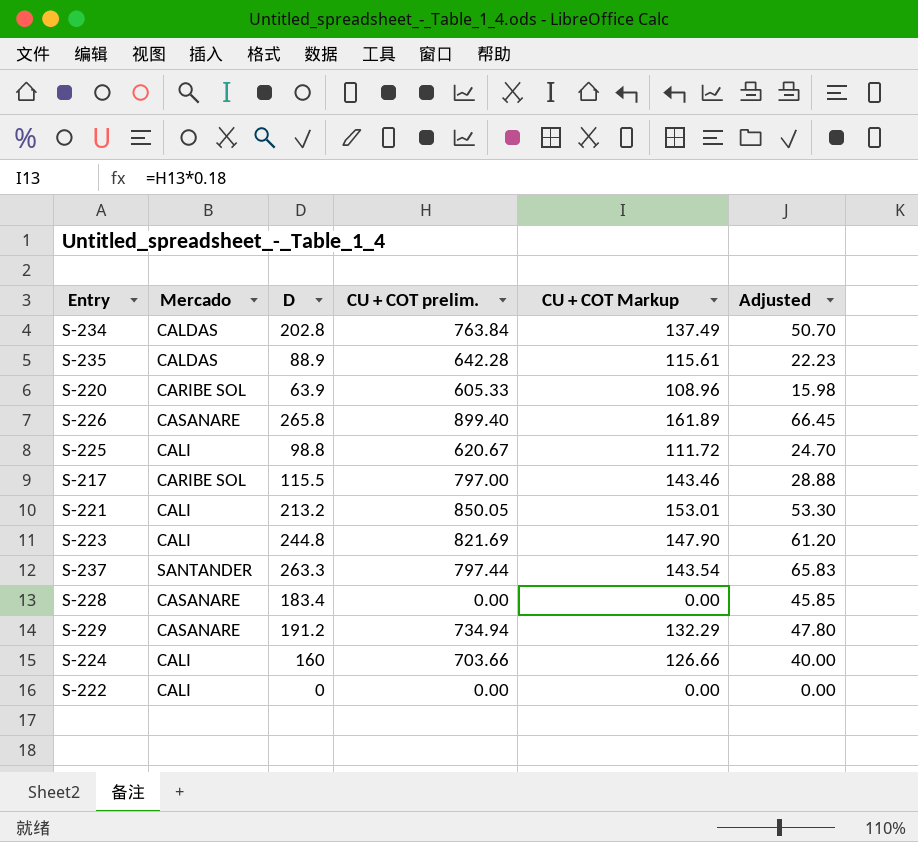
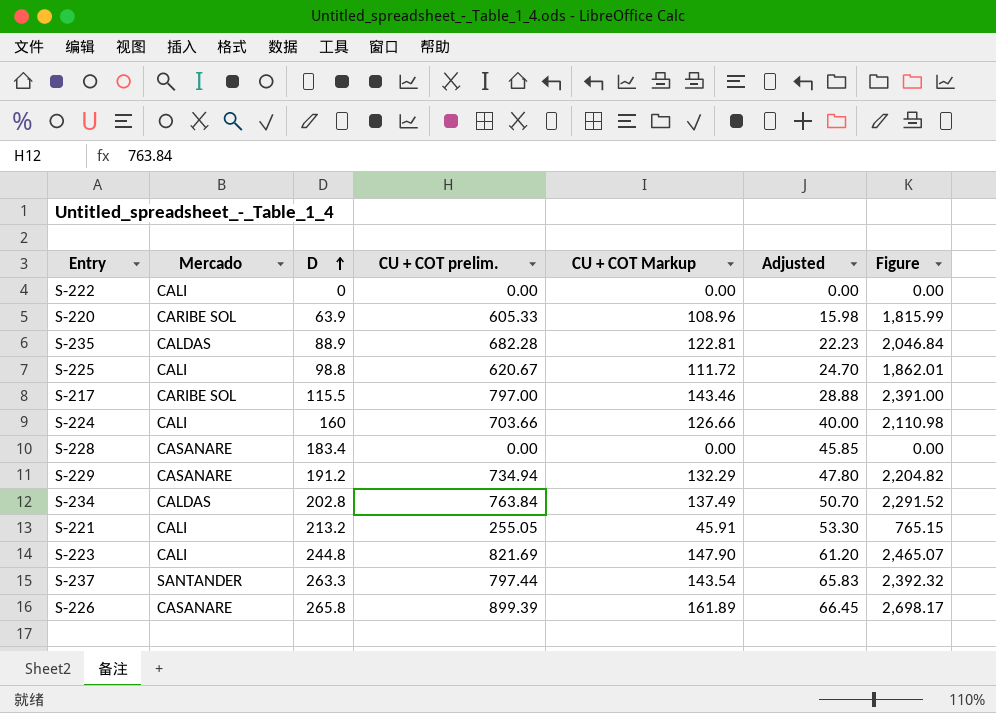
row order: none -> D ascending
column Figure | formula: none -> [CU + COT prelim.] * 3
S-235 | CU + COT prelim.: 642.28 -> 682.28
S-235 | CU + COT Markup: 115.61 -> 122.81
S-221 | CU + COT prelim.: 850.05 -> 255.05
S-221 | CU + COT Markup: 153.01 -> 45.91
S-226 | CU + COT prelim.: 899.40 -> 899.39

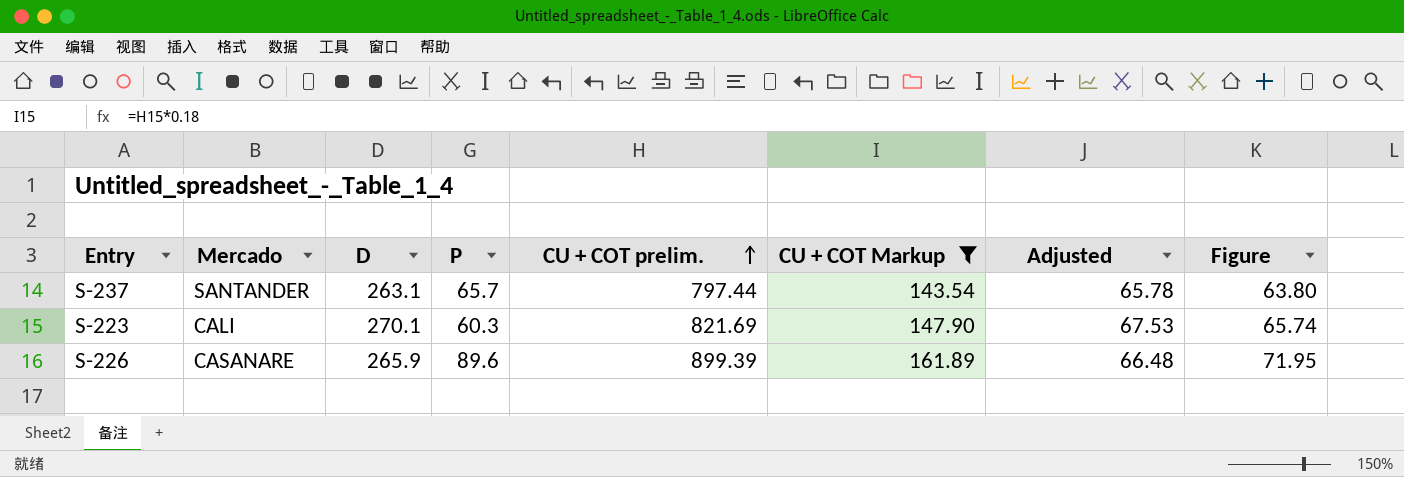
filter: none -> CU + COT Markup >= 143.54
row order: D ascending -> CU + COT prelim. ascending
column P | position: none -> 4
column Figure | formula: [CU + COT prelim.] * 3 -> [CU + COT prelim.] * 0.08
S-237 | D: 263.3 -> 263.1
S-237 | Adjusted: 65.83 -> 65.78
S-223 | D: 244.8 -> 270.1
S-223 | Adjusted: 61.20 -> 67.53
S-226 | D: 265.8 -> 265.9
S-226 | Adjusted: 66.45 -> 66.48

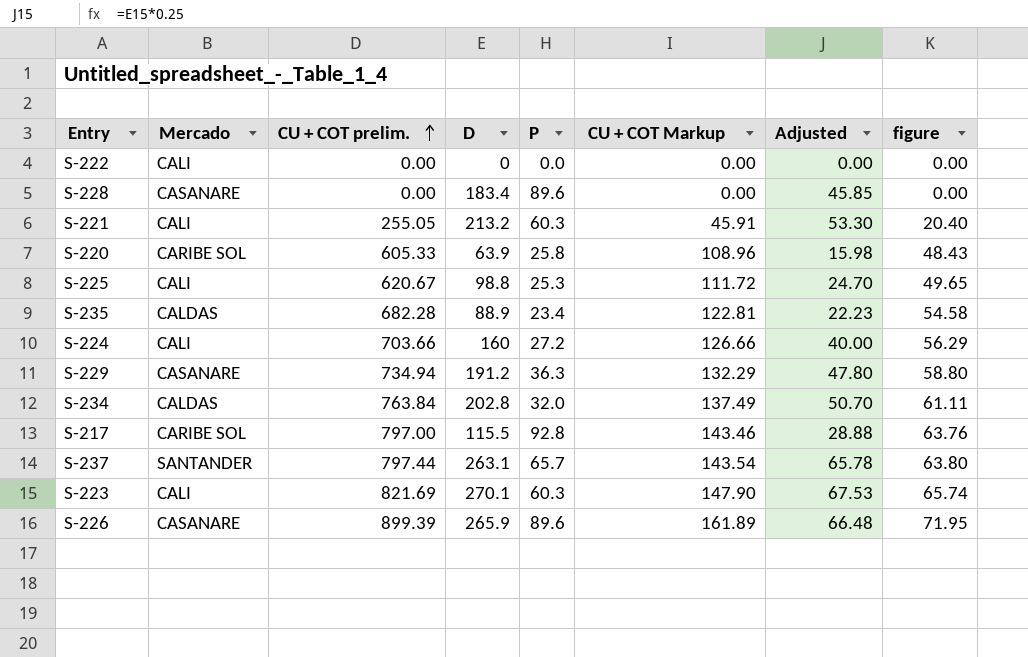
filter: CU + COT Markup >= 143.54 -> none
column CU + COT prelim. | position: 5 -> 3
column name: Figure -> figure

